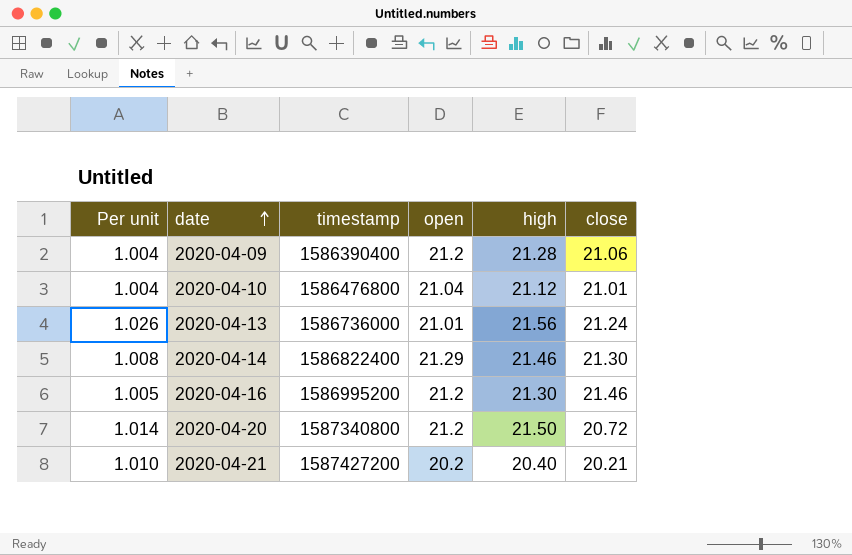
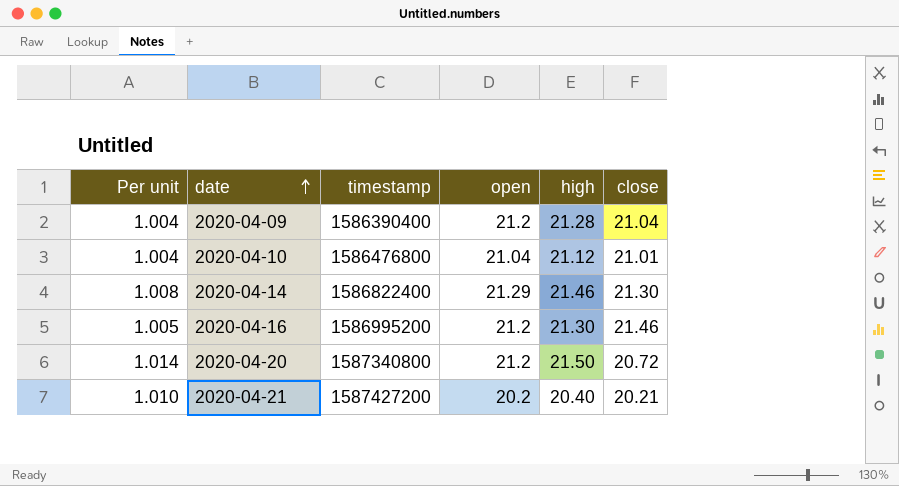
row 2020-04-13: 1.026 | 1586736000 | 21.01 | 21.56 | 21.24 -> none
2020-04-09 | close: 21.06 -> 21.04

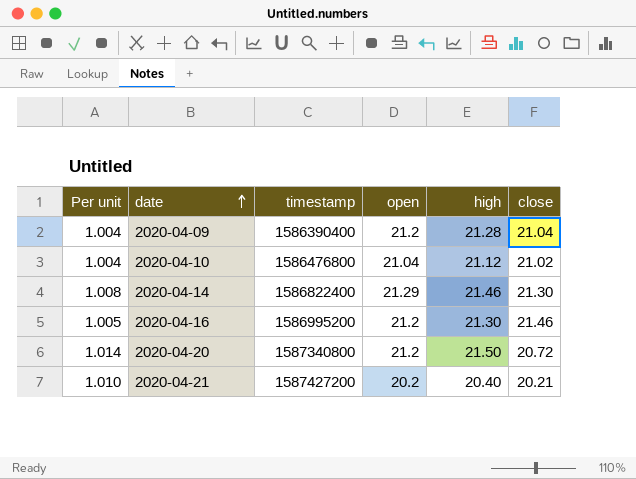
2020-04-10 | close: 21.01 -> 21.02

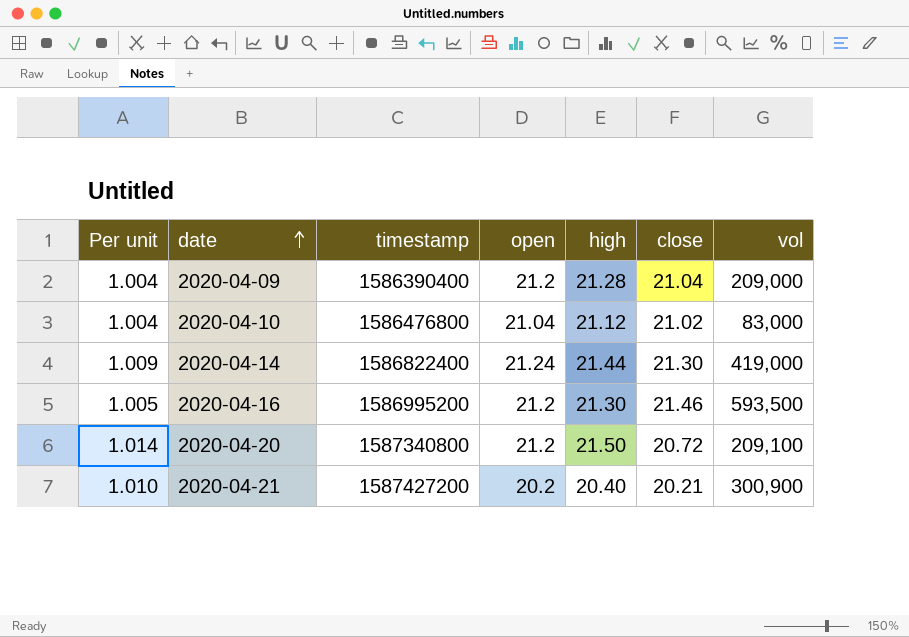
column vol | position: none -> 7
2020-04-14 | Per unit: 1.008 -> 1.009
2020-04-14 | open: 21.29 -> 21.24
2020-04-14 | high: 21.46 -> 21.44

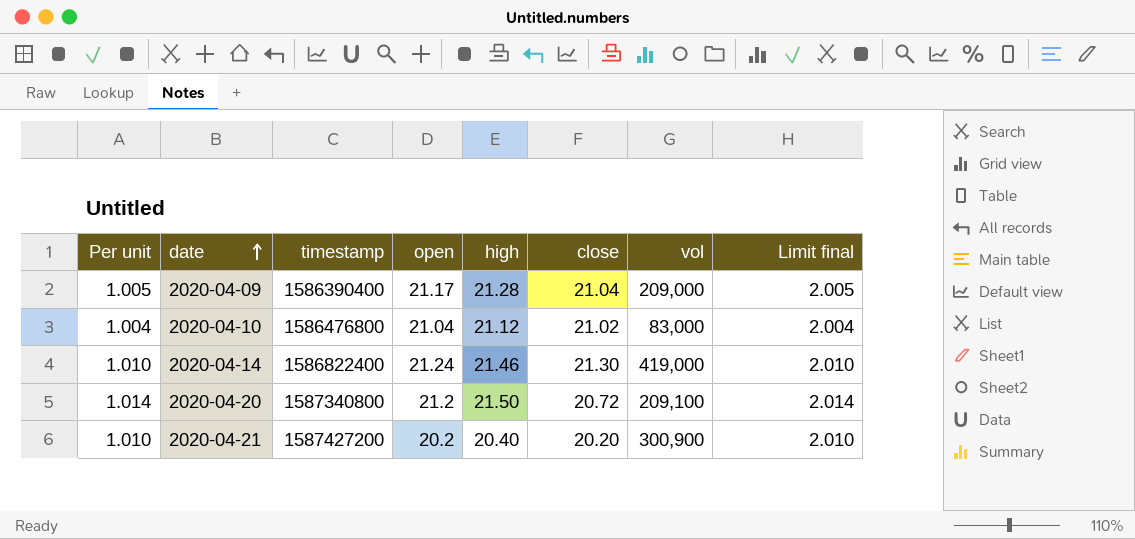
column Limit final | formula: none -> [Per unit] + 1
row 2020-04-16: 1.005 | 1586995200 | 21.2 | 21.30 | 21.46 | 593,500 -> none
2020-04-09 | Per unit: 1.004 -> 1.005
2020-04-09 | open: 21.2 -> 21.17
2020-04-14 | Per unit: 1.009 -> 1.010
2020-04-14 | high: 21.44 -> 21.46
2020-04-21 | close: 20.21 -> 20.20

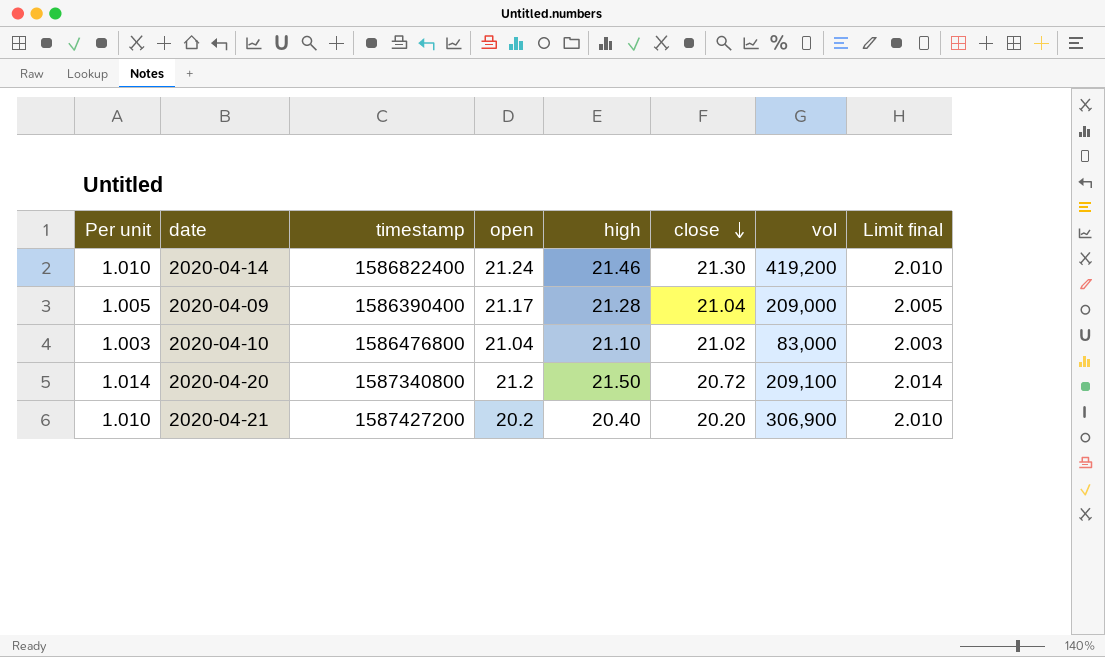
row order: date ascending -> close descending
2020-04-14 | vol: 419,000 -> 419,200
2020-04-10 | Per unit: 1.004 -> 1.003
2020-04-10 | high: 21.12 -> 21.10
2020-04-10 | Limit final: 2.004 -> 2.003
2020-04-21 | vol: 300,900 -> 306,900

